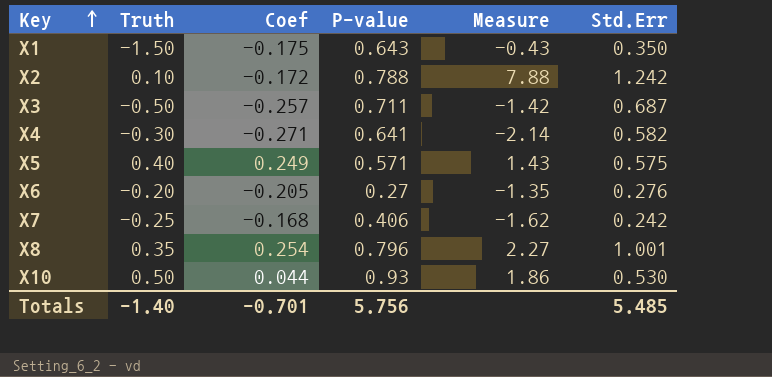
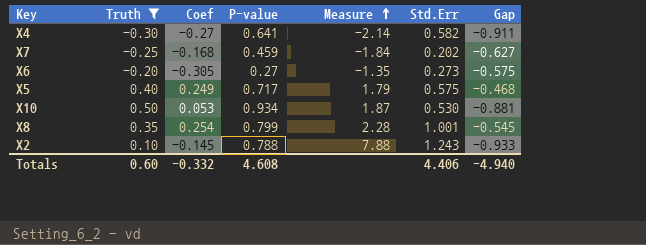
filter: none -> Truth >= -0.30
row order: Key ascending -> Measure ascending
column Gap | formula: none -> [Coef] - [P-value]
X4 | Coef: -0.271 -> -0.27
X7 | P-value: 0.406 -> 0.459
X7 | Measure: -1.62 -> -1.84
X7 | Std.Err: 0.242 -> 0.202
X6 | Coef: -0.205 -> -0.305
X6 | Std.Err: 0.276 -> 0.273
X5 | P-value: 0.571 -> 0.717
X5 | Measure: 1.43 -> 1.79
X10 | Coef: 0.044 -> 0.053
X10 | P-value: 0.93 -> 0.934
X10 | Measure: 1.86 -> 1.87
X8 | P-value: 0.796 -> 0.799
X8 | Measure: 2.27 -> 2.28
X2 | Coef: -0.172 -> -0.145
X2 | Std.Err: 1.242 -> 1.243
Totals | Truth: -1.40 -> 0.60
Totals | Coef: -0.701 -> -0.332
Totals | P-value: 5.756 -> 4.608
Totals | Std.Err: 5.485 -> 4.406

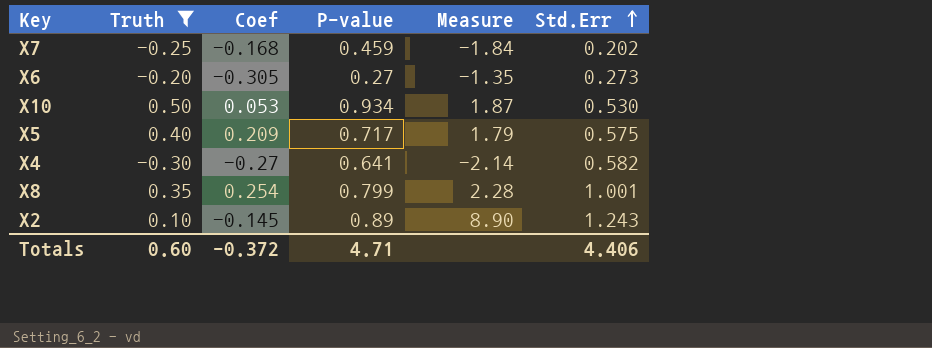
row order: Measure ascending -> Std.Err ascending
column Gap | formula: [Coef] - [P-value] -> none
X5 | Coef: 0.249 -> 0.209
X2 | P-value: 0.788 -> 0.89
X2 | Measure: 7.88 -> 8.90
Totals | Coef: -0.332 -> -0.372
Totals | P-value: 4.608 -> 4.71

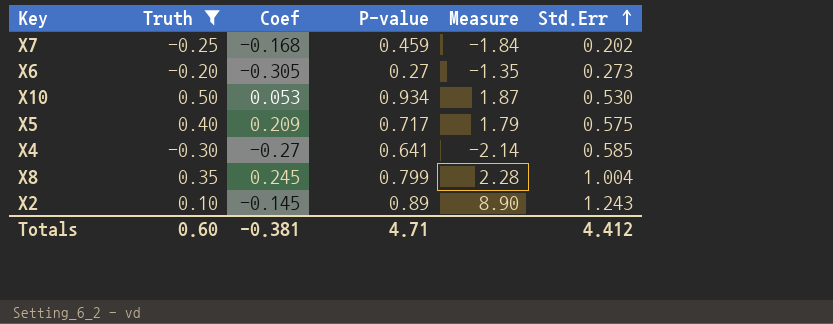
X4 | Std.Err: 0.582 -> 0.585
X8 | Coef: 0.254 -> 0.245
X8 | Std.Err: 1.001 -> 1.004
Totals | Coef: -0.372 -> -0.381
Totals | Std.Err: 4.406 -> 4.412

